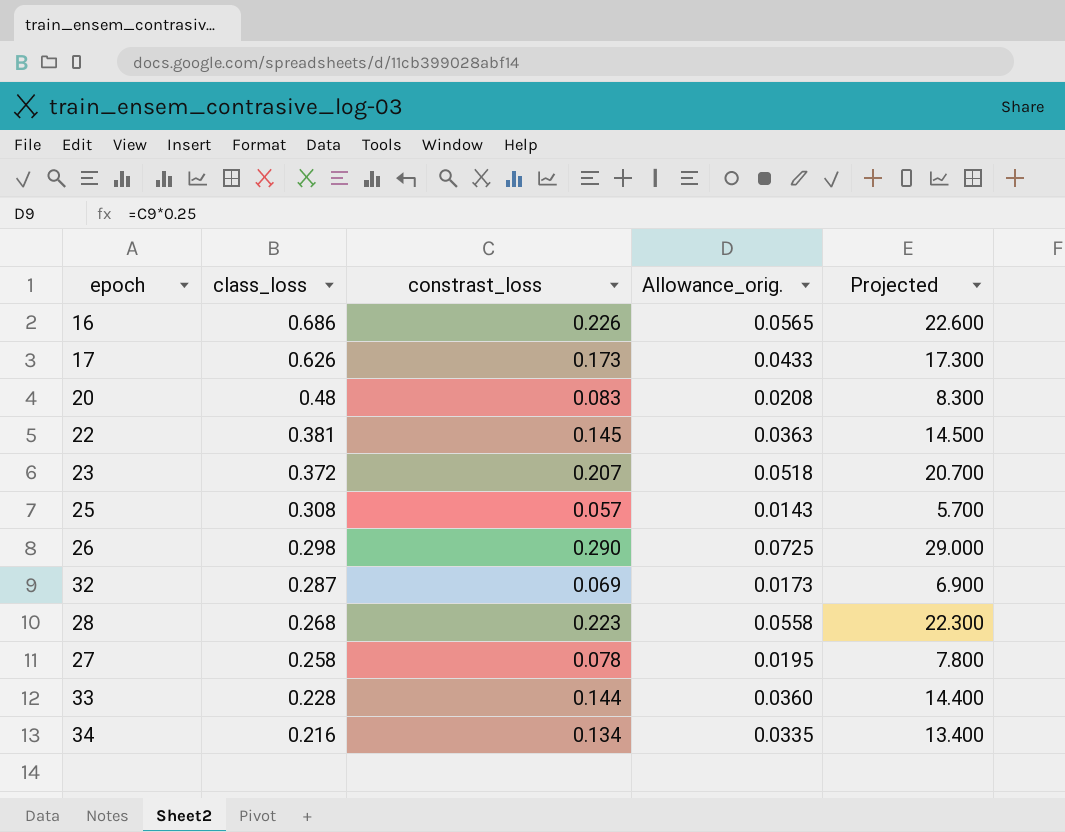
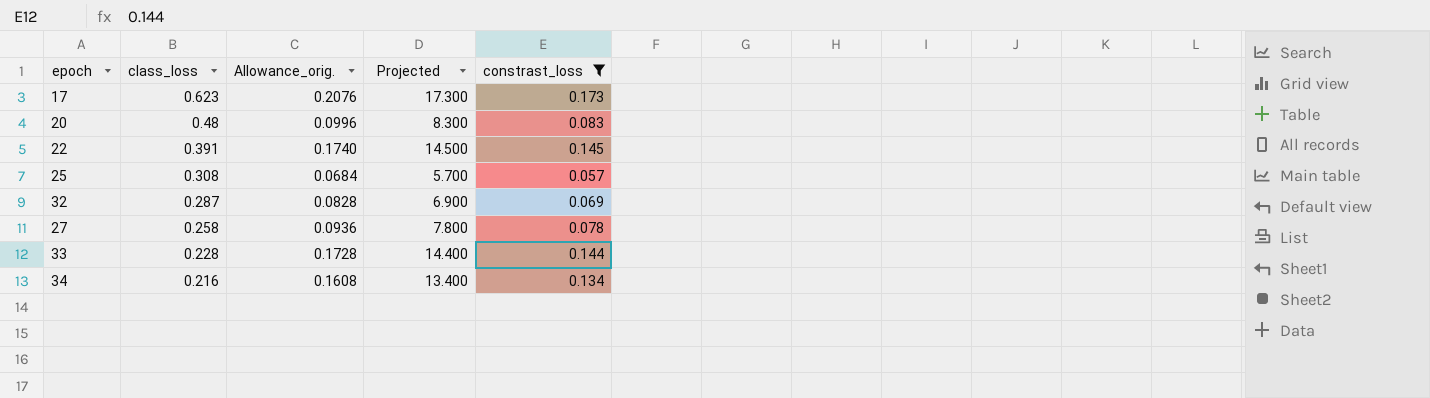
filter: none -> constrast_loss <= 0.173
column Allowance_orig. | formula: [constrast_loss] * 0.25 -> [constrast_loss] * 1.2
column constrast_loss | position: 3 -> 5
17 | class_loss: 0.626 -> 0.623
22 | class_loss: 0.381 -> 0.391

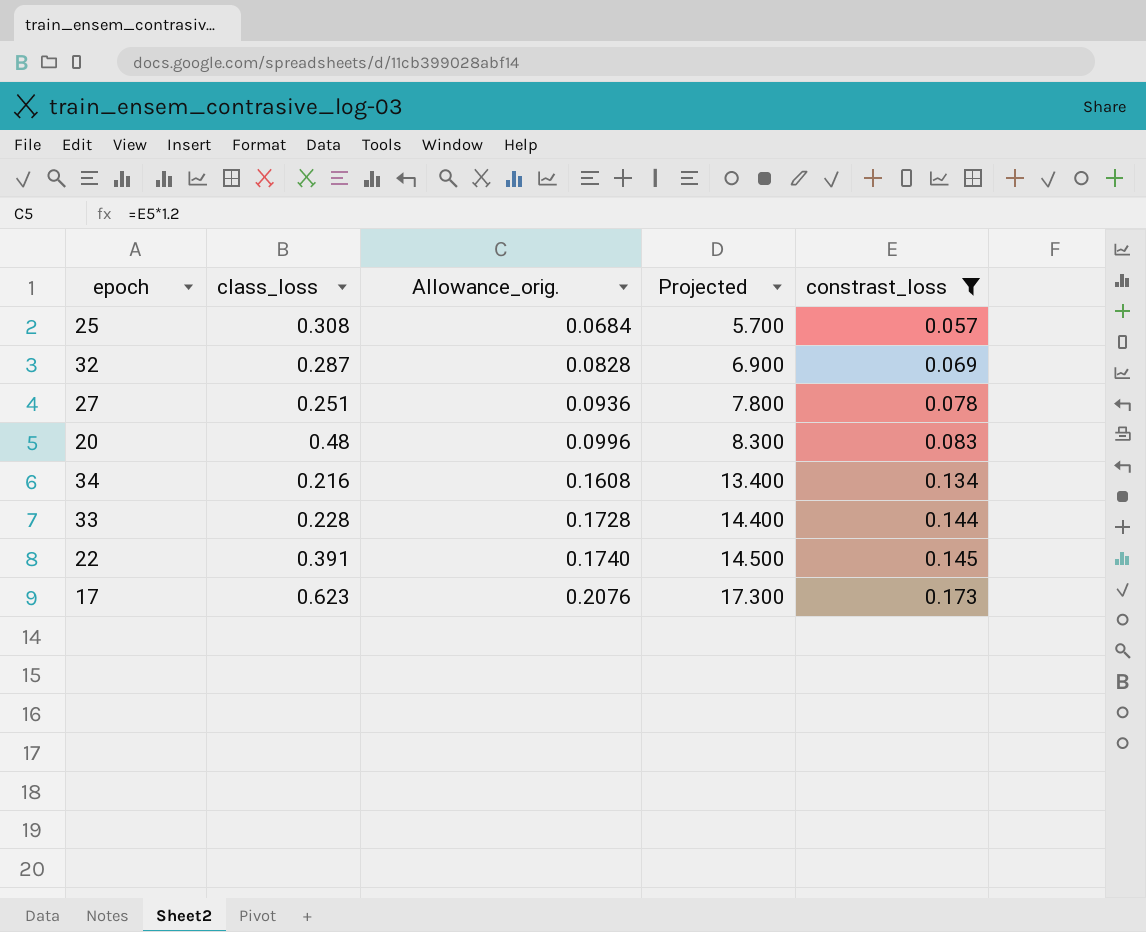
row order: class_loss descending -> Allowance_orig. ascending
27 | class_loss: 0.258 -> 0.251

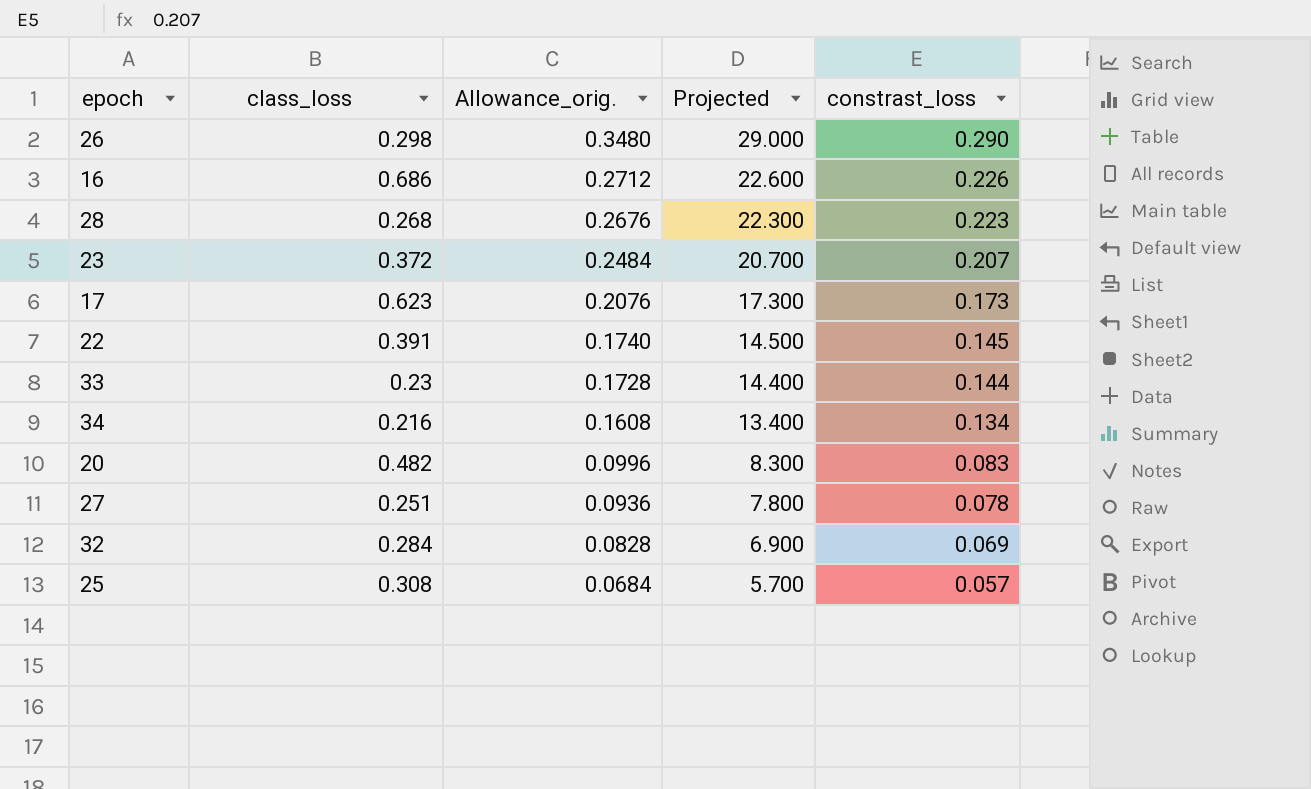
filter: constrast_loss <= 0.173 -> none
row order: Allowance_orig. ascending -> Allowance_orig. descending
33 | class_loss: 0.228 -> 0.23
20 | class_loss: 0.48 -> 0.482
32 | class_loss: 0.287 -> 0.284

